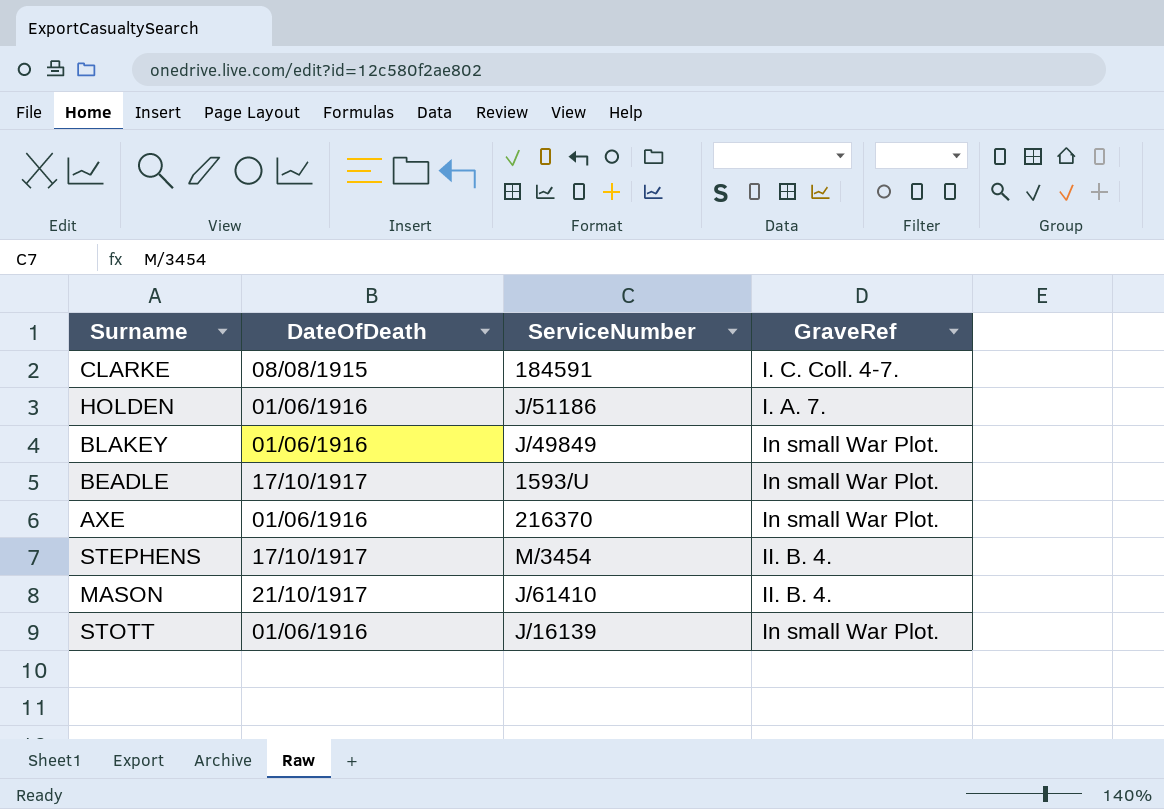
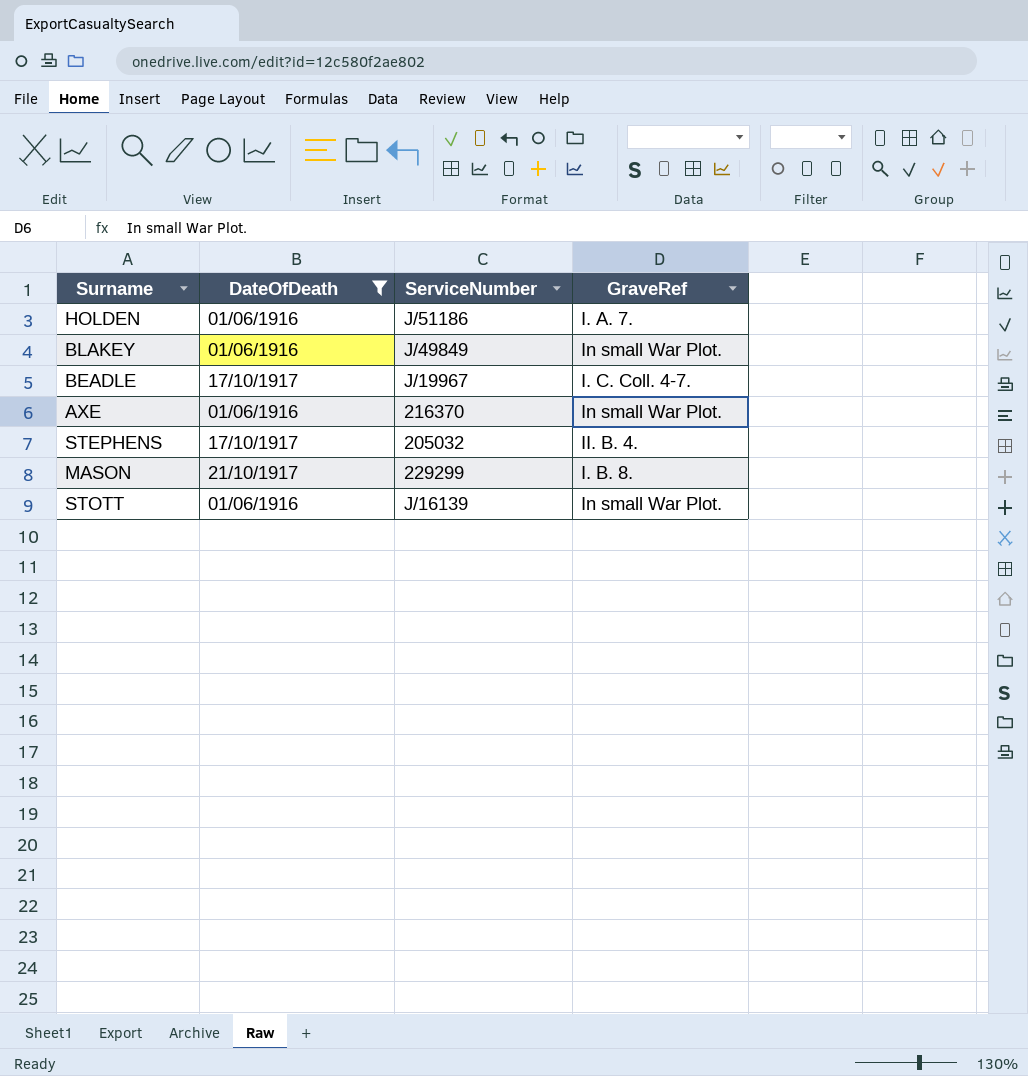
filter: none -> DateOfDeath != 08/08/1915
BEADLE | ServiceNumber: 1593/U -> J/19967
BEADLE | GraveRef: In small War Plot. -> I. C. Coll. 4-7.
STEPHENS | ServiceNumber: M/3454 -> 205032
MASON | ServiceNumber: J/61410 -> 229299
MASON | GraveRef: II. B. 4. -> I. B. 8.

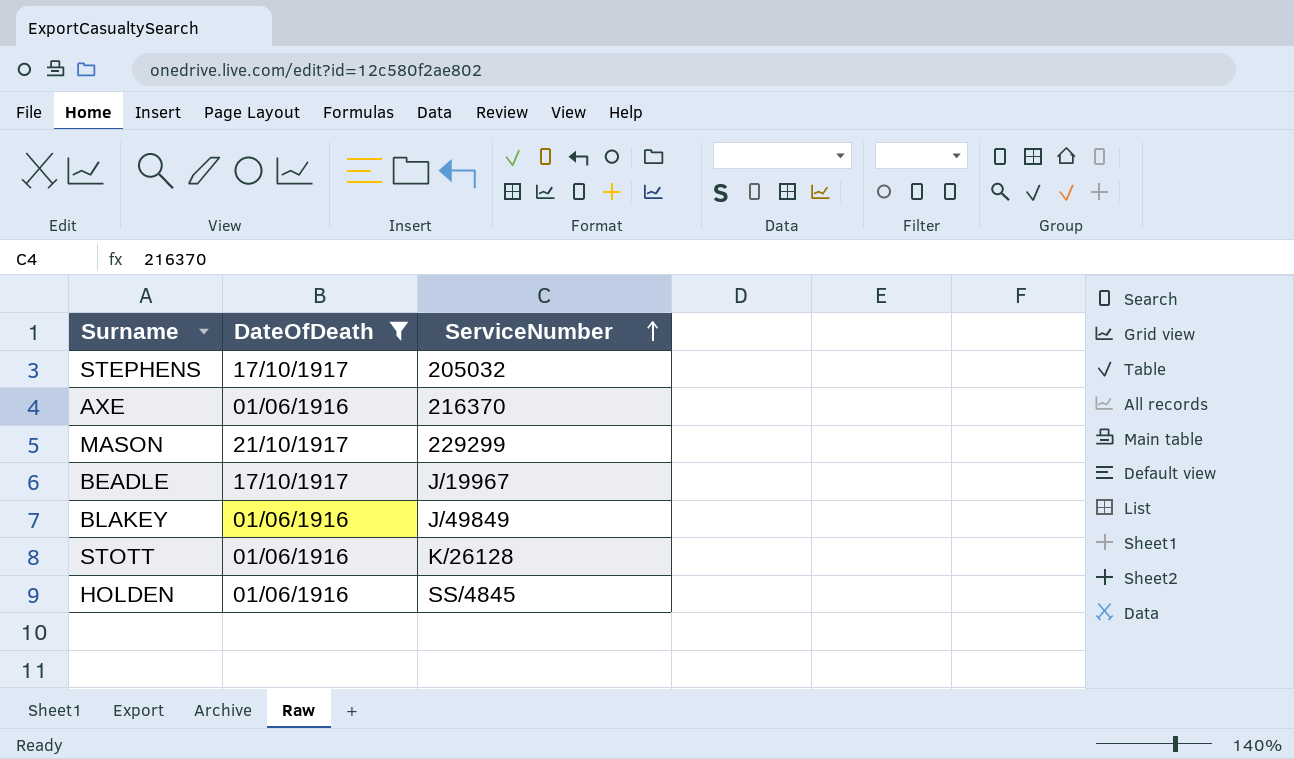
row order: none -> ServiceNumber ascending
column GraveRef | position: 4 -> none
STOTT | ServiceNumber: J/16139 -> K/26128
HOLDEN | ServiceNumber: J/51186 -> SS/4845

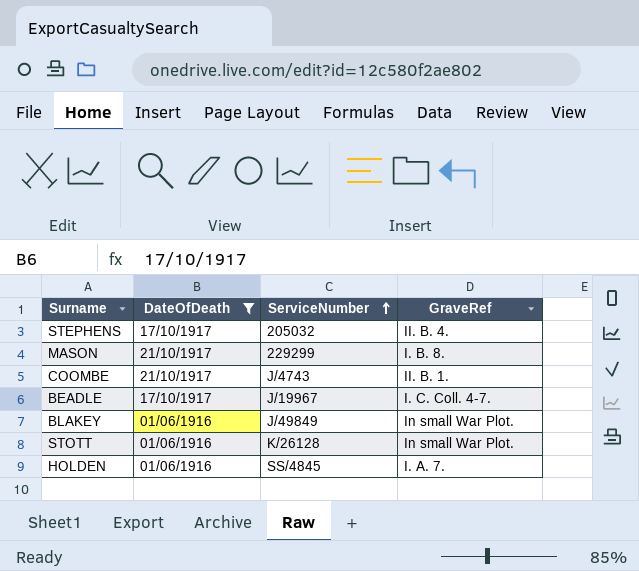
column GraveRef | position: none -> 4
row AXE: 01/06/1916 | 216370 -> none
row COOMBE: none -> 21/10/1917 | J/4743 | II. B. 1.

